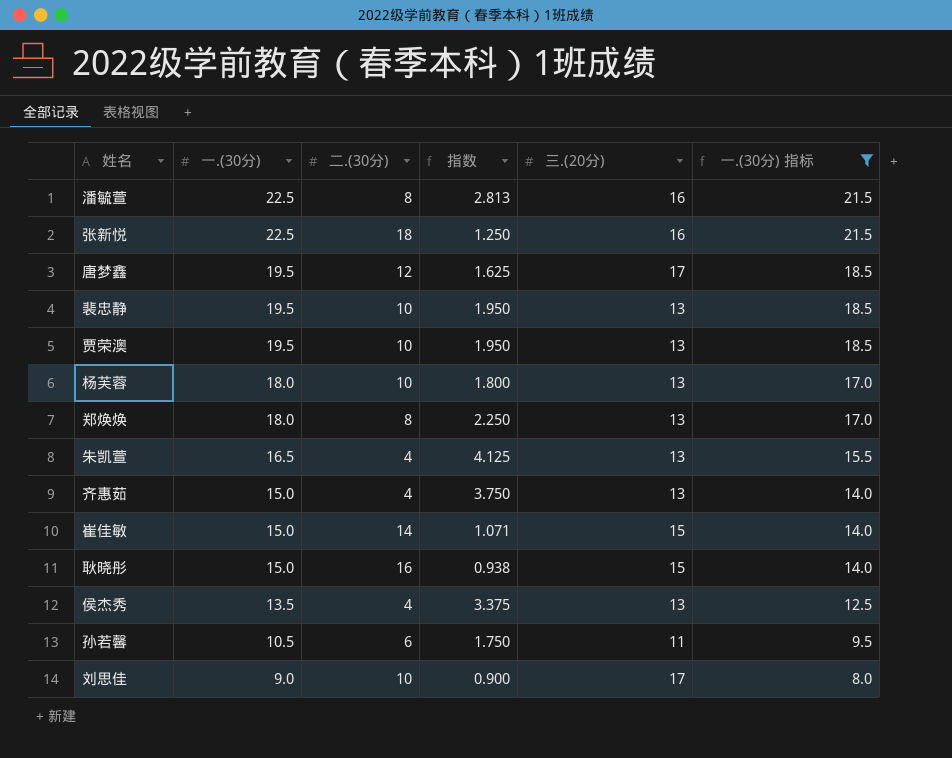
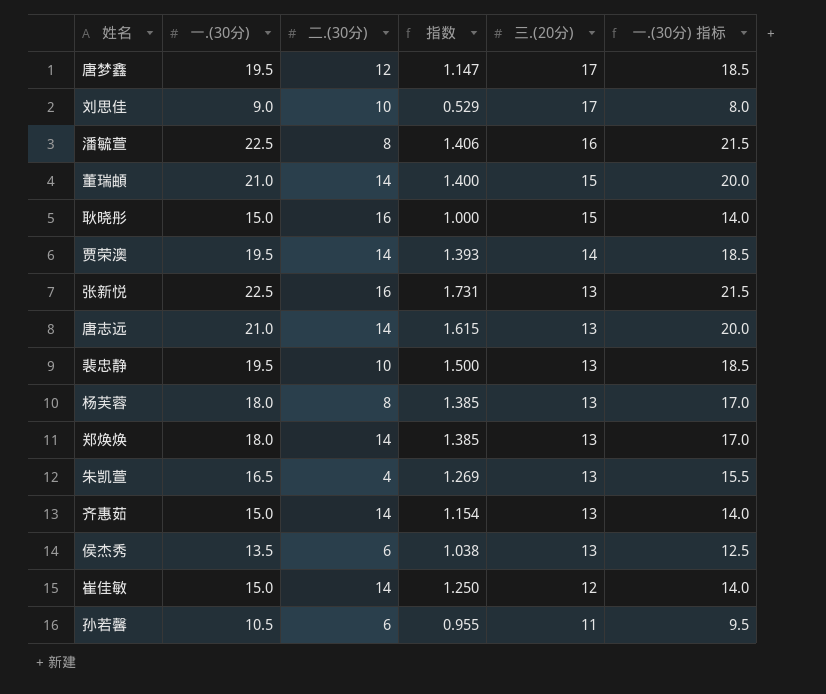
filter: 一.(30分) 指标 != 20.0 -> none
row order: 一.(30分) descending -> 三.(20分) descending
column 指数 | formula: [一.(30分)] / [二.(30分)] -> [一.(30分)] / [三.(20分)]
贾荣澳 | 二.(30分): 10 -> 14
贾荣澳 | 三.(20分): 13 -> 14
张新悦 | 二.(30分): 18 -> 16
张新悦 | 三.(20分): 16 -> 13
杨芙蓉 | 二.(30分): 10 -> 8
郑焕焕 | 二.(30分): 8 -> 14
齐惠茹 | 二.(30分): 4 -> 14
侯杰秀 | 二.(30分): 4 -> 6
崔佳敏 | 三.(20分): 15 -> 12

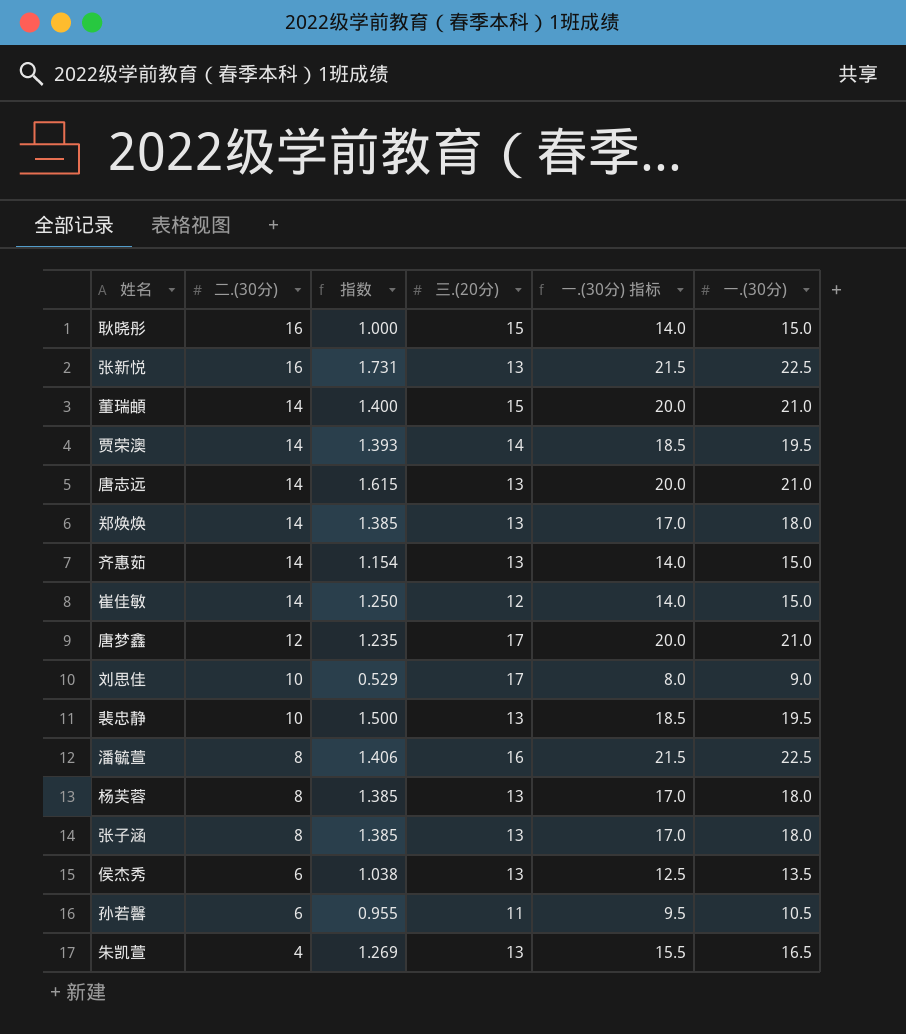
row order: 三.(20分) descending -> 二.(30分) descending
column 一.(30分) | position: 2 -> 6
唐梦鑫 | 指数: 1.147 -> 1.235
唐梦鑫 | 一.(30分) 指标: 18.5 -> 20.0
唐梦鑫 | 一.(30分): 19.5 -> 21.0
row 张子涵: none -> 8 | 1.385 | 13 | 17.0 | 18.0

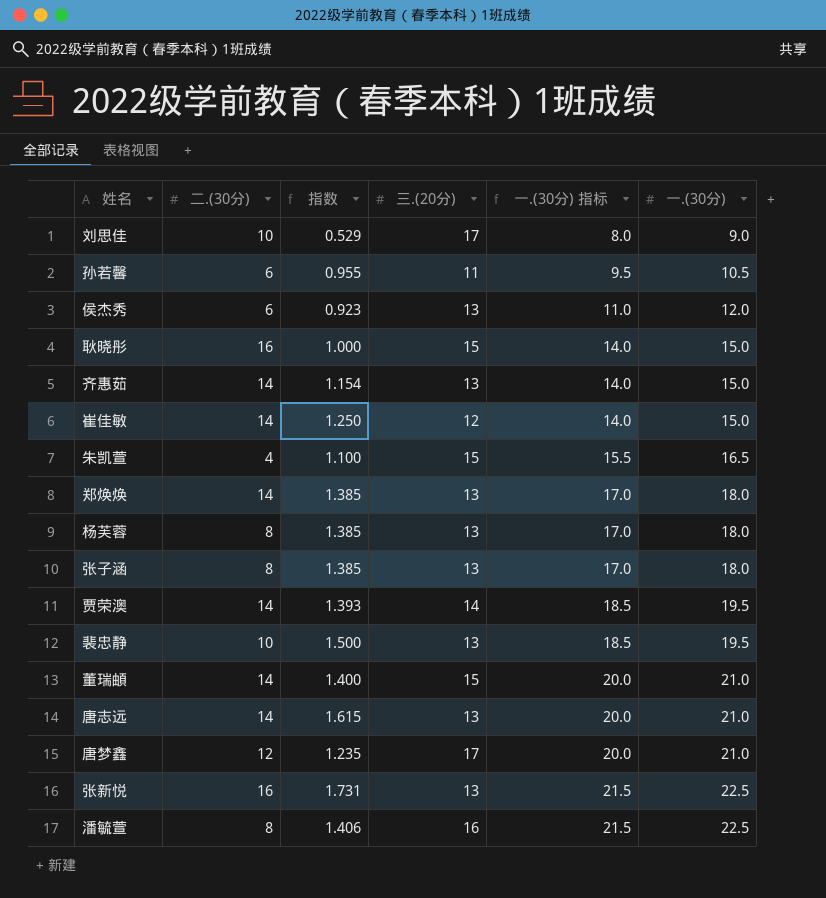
row order: 二.(30分) descending -> 一.(30分) 指标 ascending
侯杰秀 | 指数: 1.038 -> 0.923
侯杰秀 | 一.(30分) 指标: 12.5 -> 11.0
侯杰秀 | 一.(30分): 13.5 -> 12.0
朱凯萱 | 指数: 1.269 -> 1.100
朱凯萱 | 三.(20分): 13 -> 15

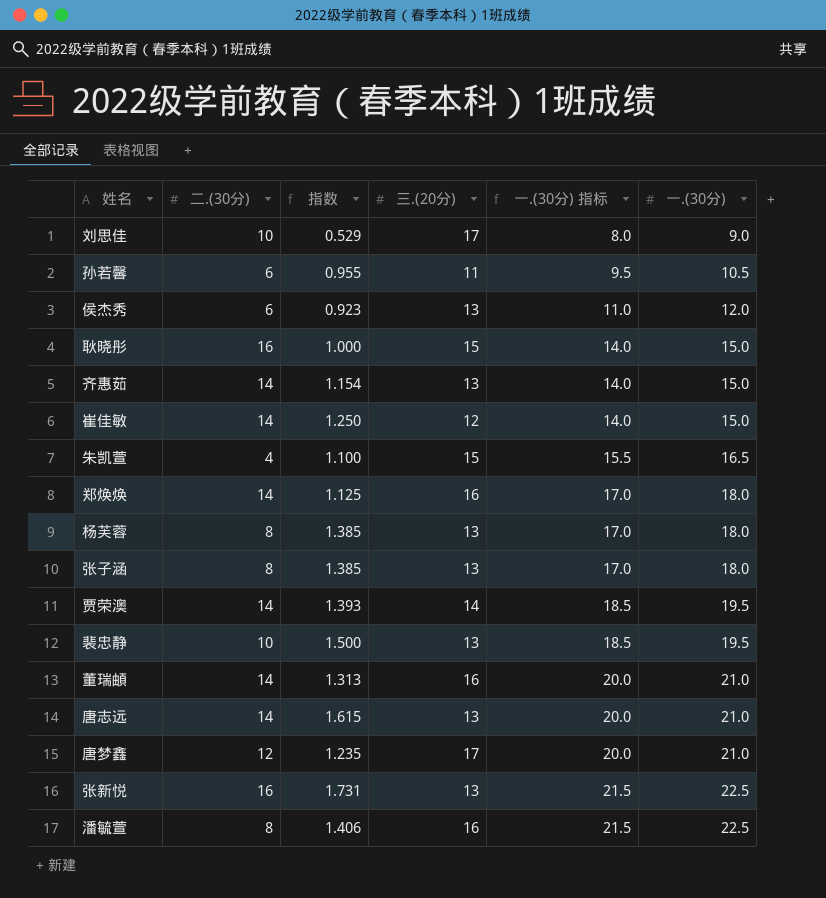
郑焕焕 | 指数: 1.385 -> 1.125
郑焕焕 | 三.(20分): 13 -> 16
董瑞頔 | 指数: 1.400 -> 1.313
董瑞頔 | 三.(20分): 15 -> 16

